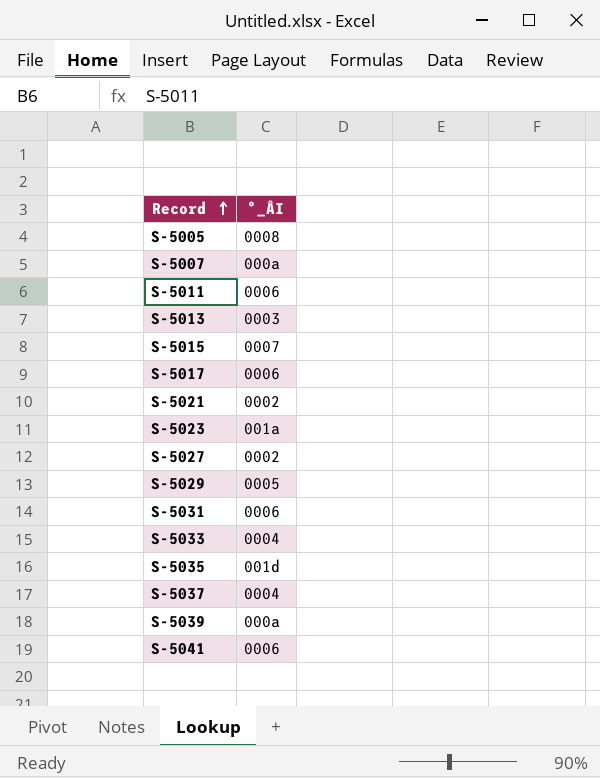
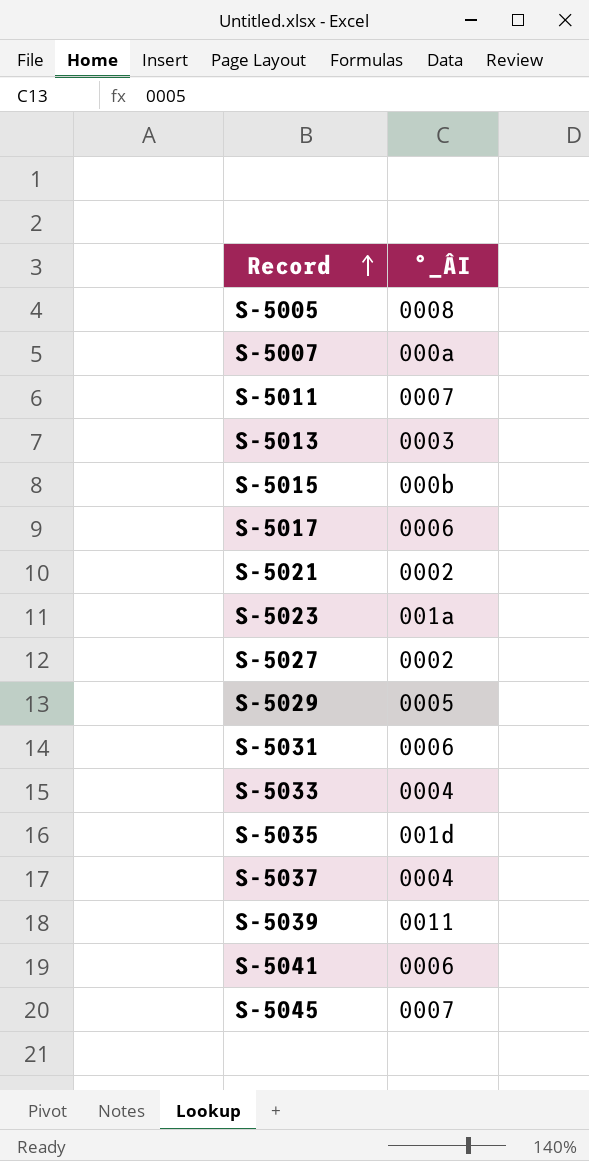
S-5011 | °_ÂI: 0006 -> 0007
S-5015 | °_ÂI: 0007 -> 000b
S-5039 | °_ÂI: 000a -> 0011
row S-5045: none -> 0007

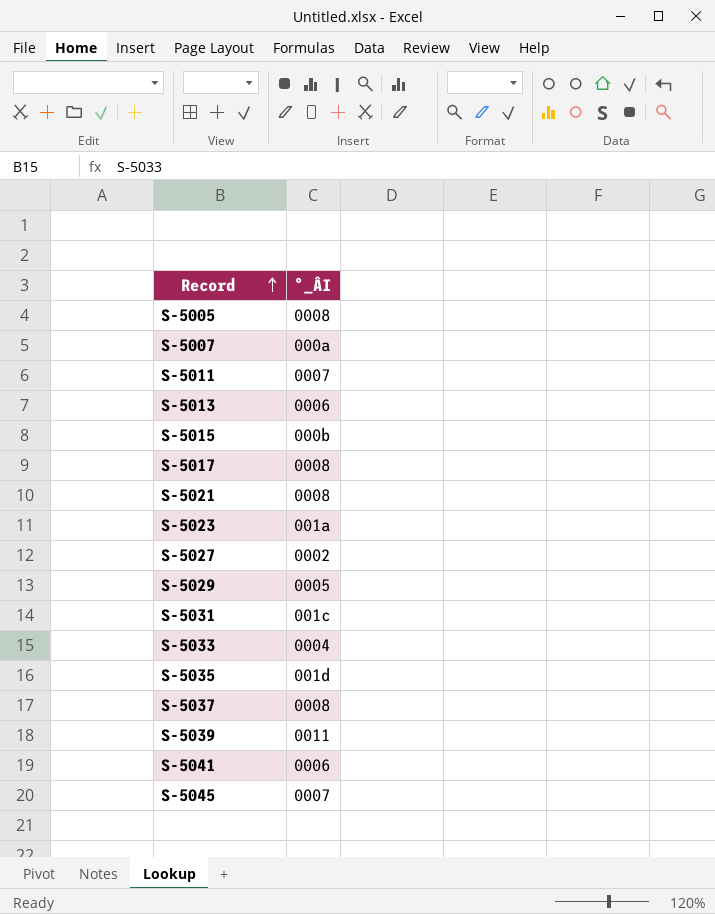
S-5013 | °_ÂI: 0003 -> 0006
S-5017 | °_ÂI: 0006 -> 0008
S-5021 | °_ÂI: 0002 -> 0008
S-5031 | °_ÂI: 0006 -> 001c
S-5037 | °_ÂI: 0004 -> 0008

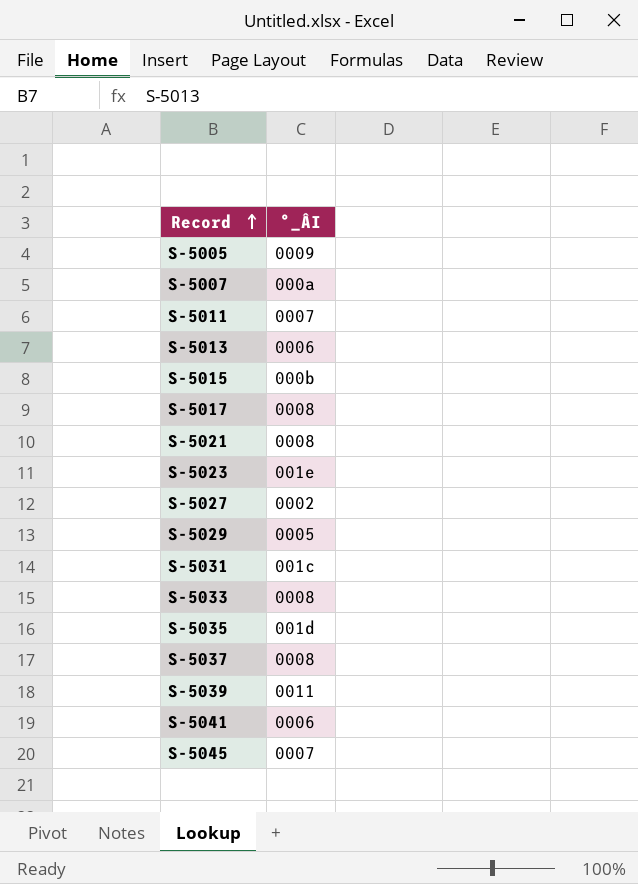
S-5005 | °_ÂI: 0008 -> 0009
S-5023 | °_ÂI: 001a -> 001e
S-5033 | °_ÂI: 0004 -> 0008

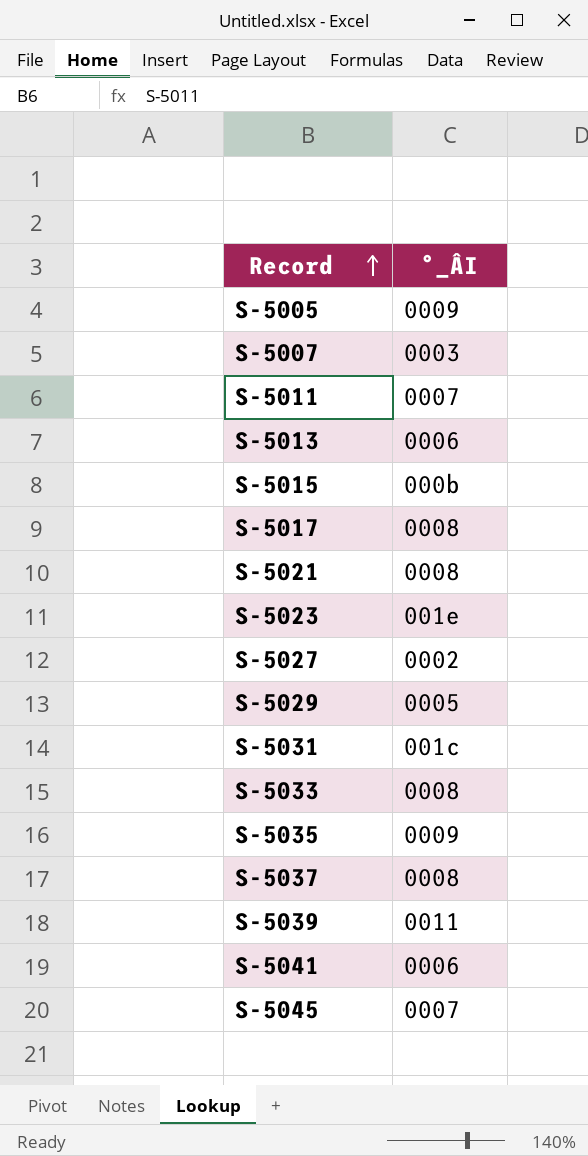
S-5007 | °_ÂI: 000a -> 0003
S-5035 | °_ÂI: 001d -> 0009

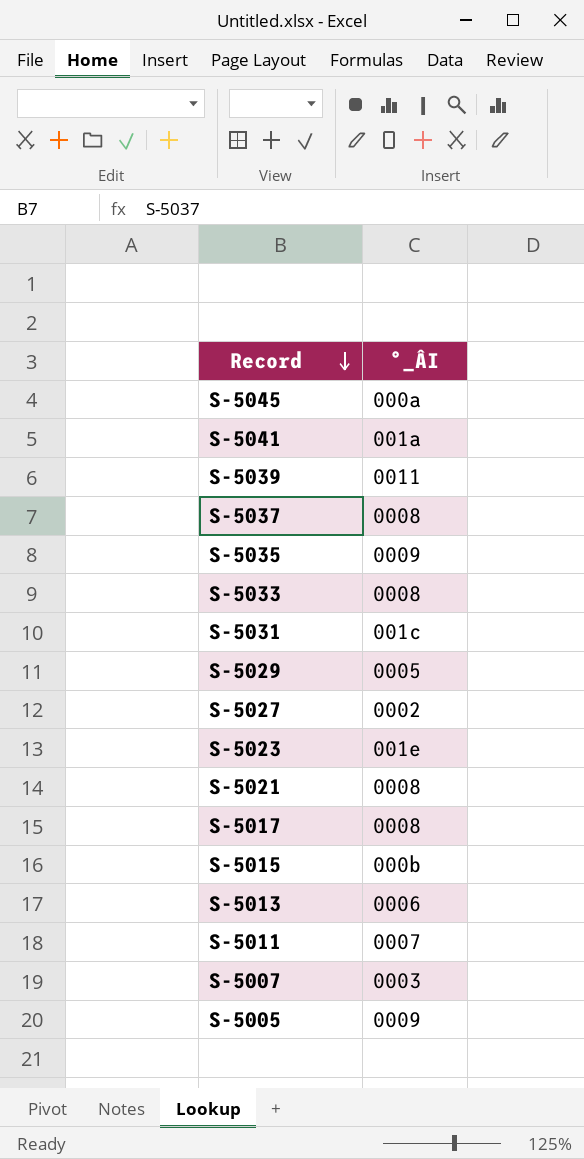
row order: Record ascending -> Record descending
S-5045 | °_ÂI: 0007 -> 000a
S-5041 | °_ÂI: 0006 -> 001a

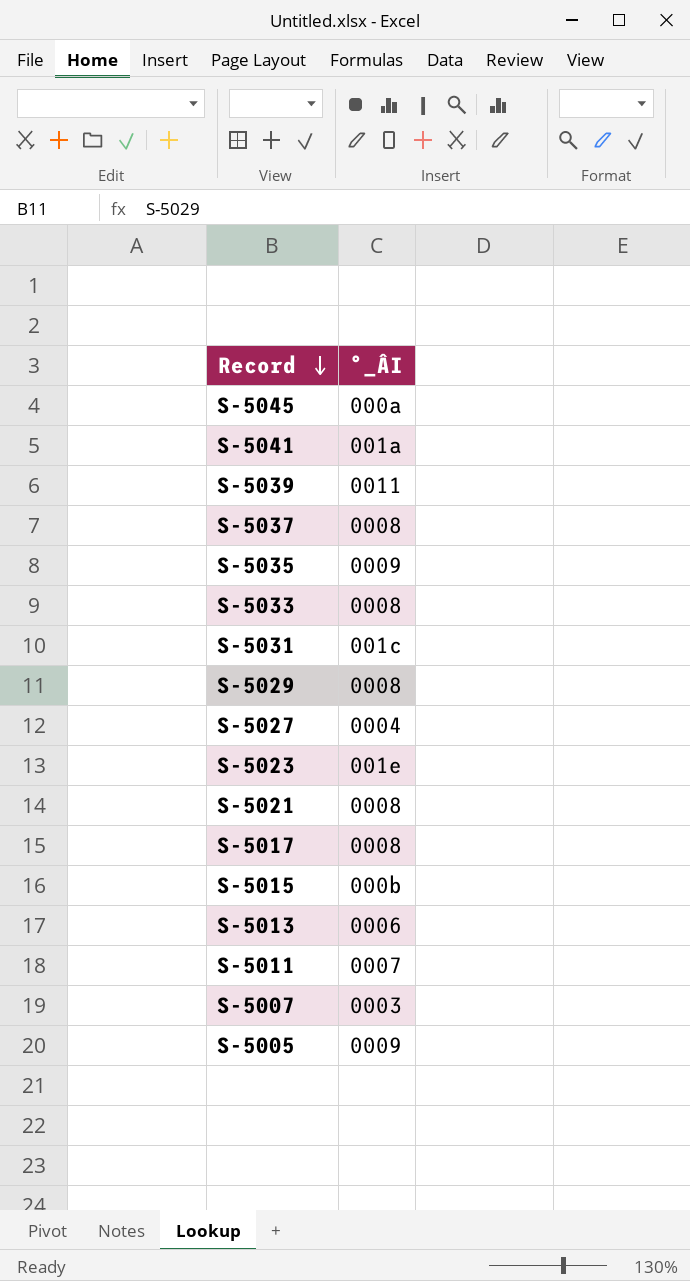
S-5029 | °_ÂI: 0005 -> 0008
S-5027 | °_ÂI: 0002 -> 0004

